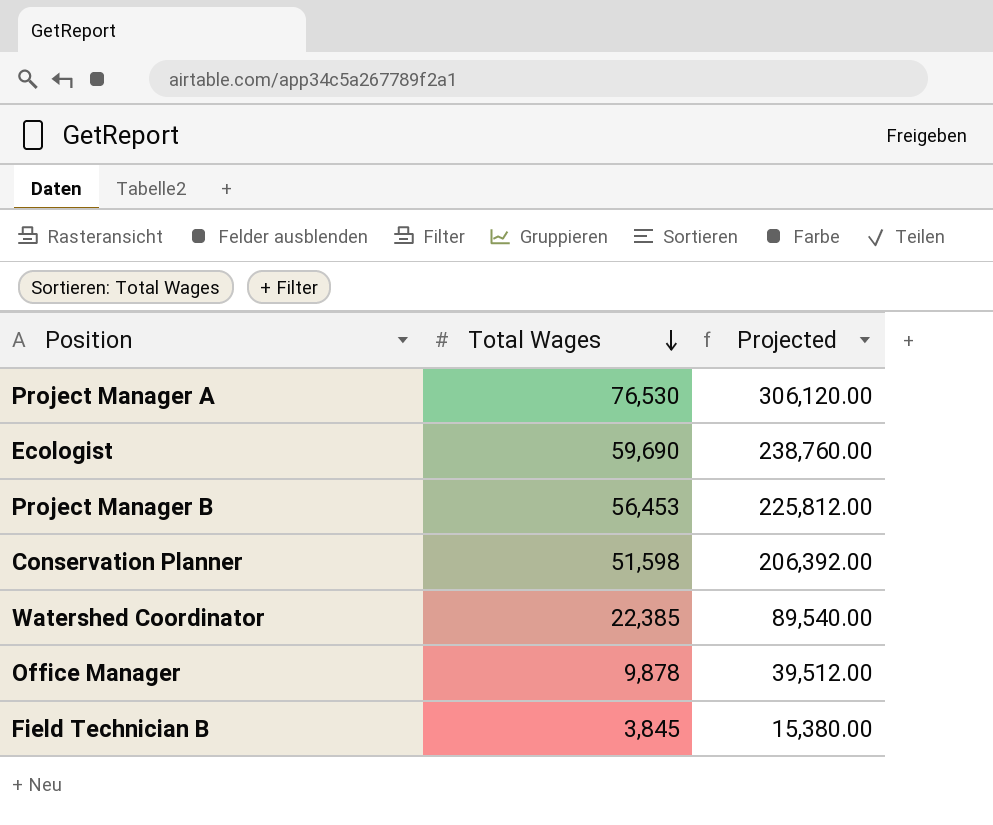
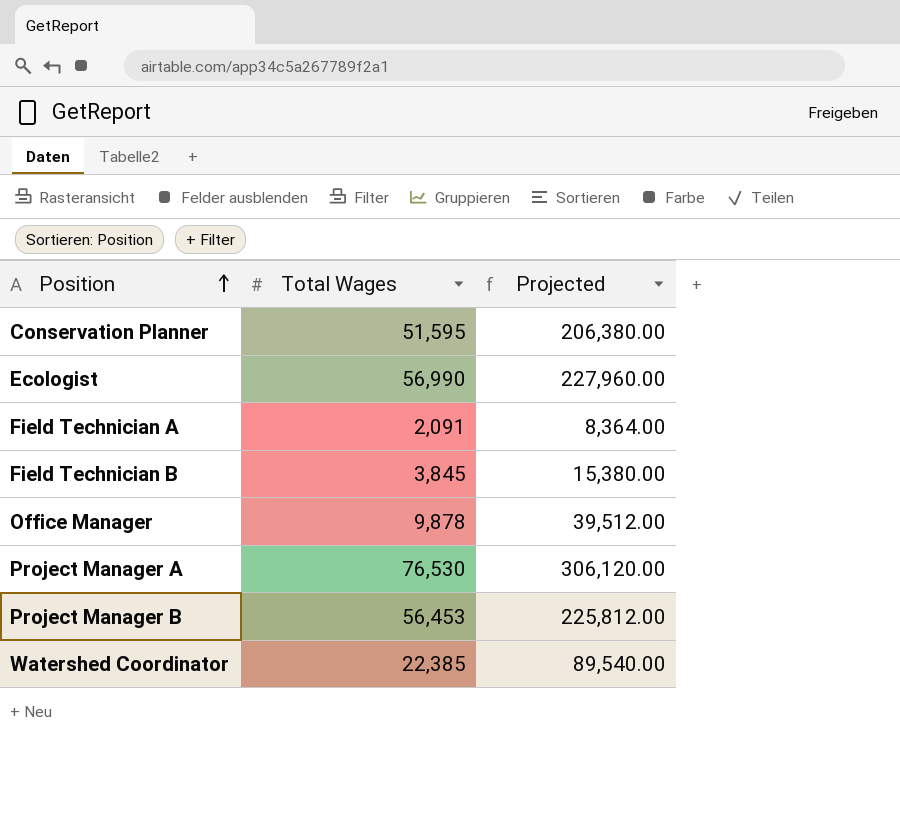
row order: Total Wages descending -> Position ascending
Conservation Planner | Total Wages: 51,598 -> 51,595
Conservation Planner | Projected: 206,392.00 -> 206,380.00
Ecologist | Total Wages: 59,690 -> 56,990
Ecologist | Projected: 238,760.00 -> 227,960.00
row Field Technician A: none -> 2,091 | 8,364.00

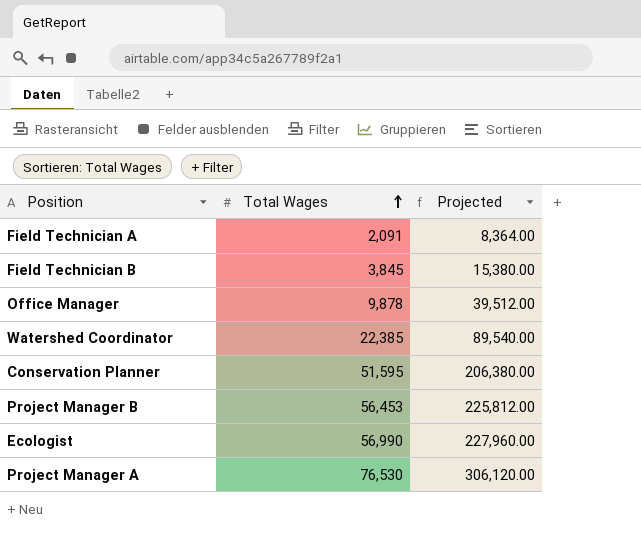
row order: Position ascending -> Total Wages ascending

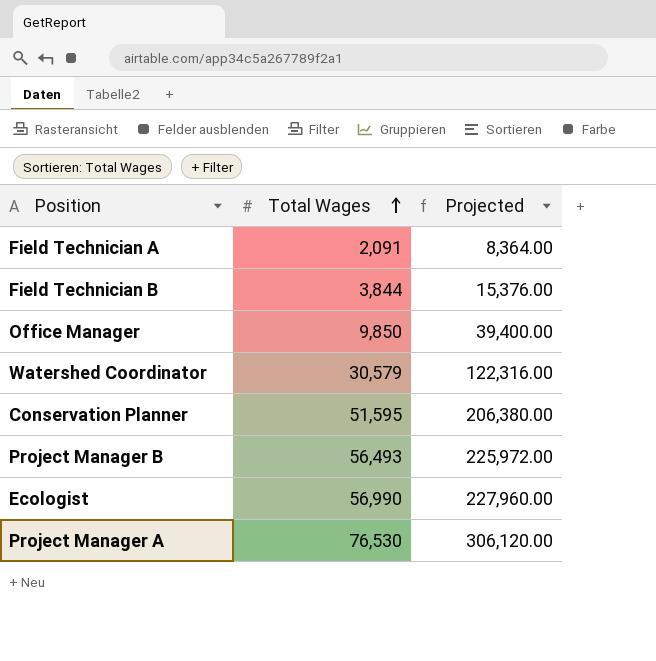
Field Technician B | Total Wages: 3,845 -> 3,844
Field Technician B | Projected: 15,380.00 -> 15,376.00
Office Manager | Total Wages: 9,878 -> 9,850
Office Manager | Projected: 39,512.00 -> 39,400.00
Watershed Coordinator | Total Wages: 22,385 -> 30,579
Watershed Coordinator | Projected: 89,540.00 -> 122,316.00
Project Manager B | Total Wages: 56,453 -> 56,493
Project Manager B | Projected: 225,812.00 -> 225,972.00

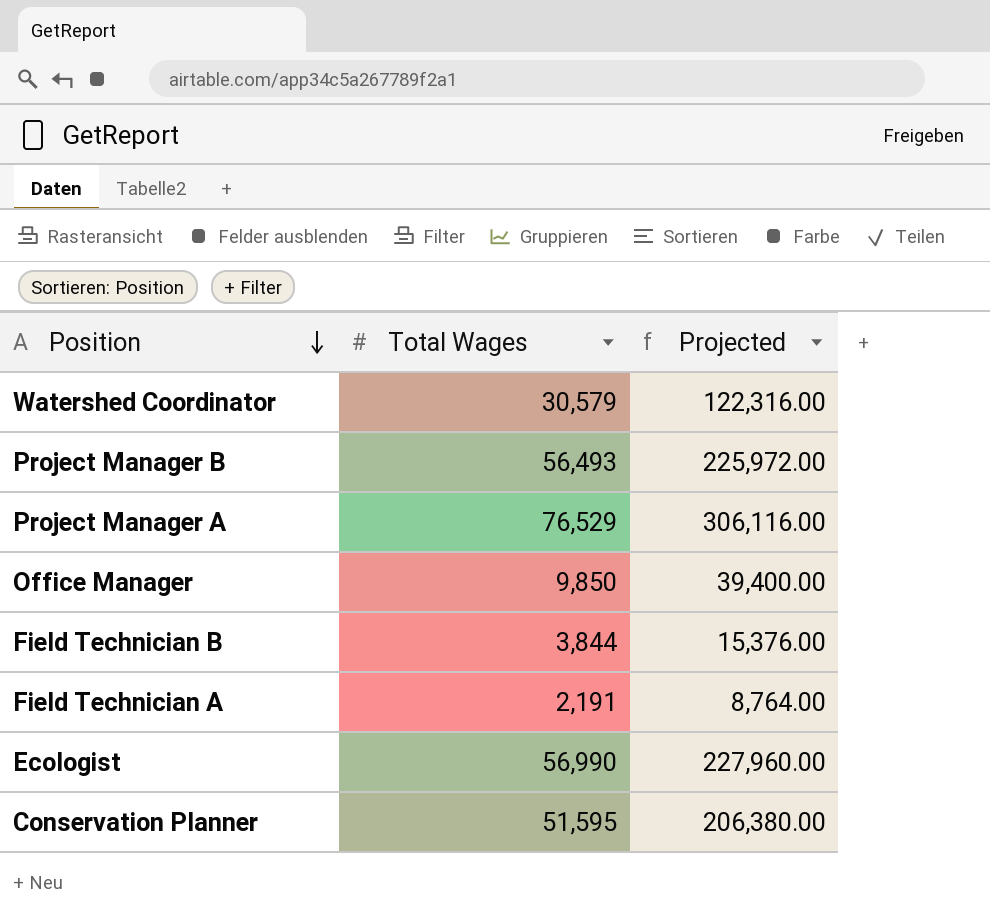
row order: Total Wages ascending -> Position descending
Project Manager A | Total Wages: 76,530 -> 76,529
Project Manager A | Projected: 306,120.00 -> 306,116.00
Field Technician A | Total Wages: 2,091 -> 2,191
Field Technician A | Projected: 8,364.00 -> 8,764.00

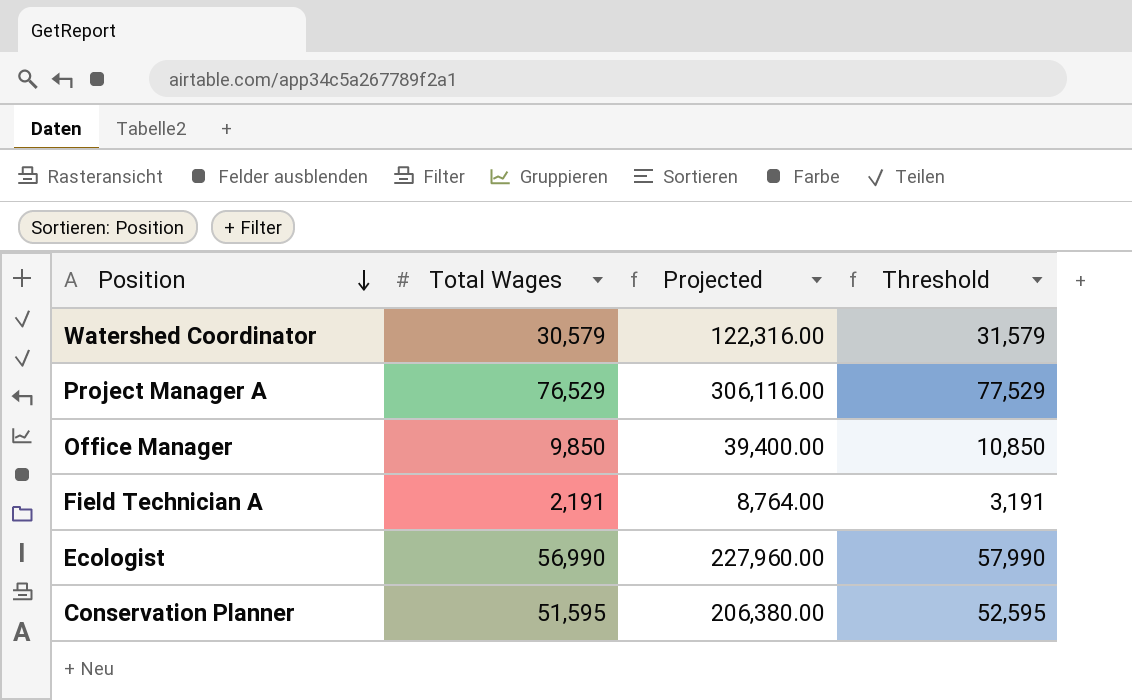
column Threshold | formula: none -> [Total Wages] + 1000
row Project Manager B: 56,493 | 225,972.00 -> none
row Field Technician B: 3,844 | 15,376.00 -> none

